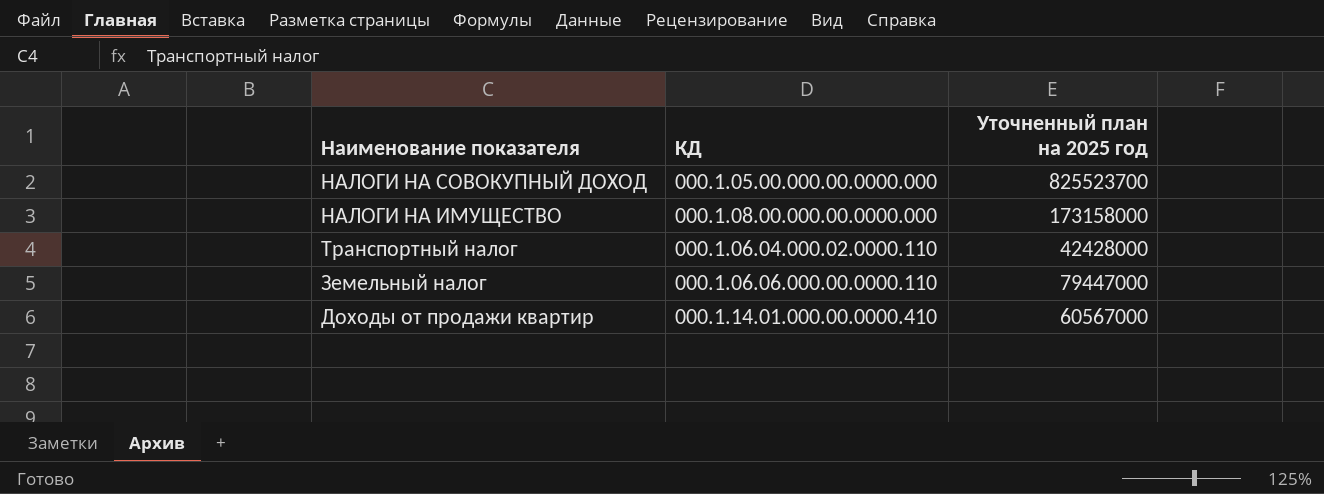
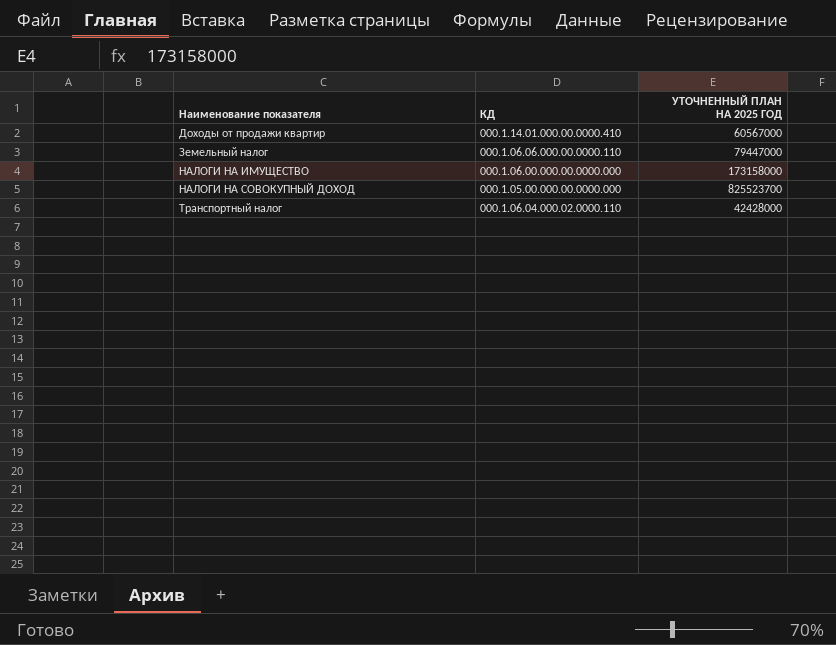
row order: none -> Наименование показателя ascending
column name: Уточненный план на 2025 год -> УТОЧНЕННЫЙ ПЛАН НА 2025 ГОД
НАЛОГИ НА ИМУЩЕСТВО | КД: 000.1.08.00.000.00.0000.000 -> 000.1.06.00.000.00.0000.000

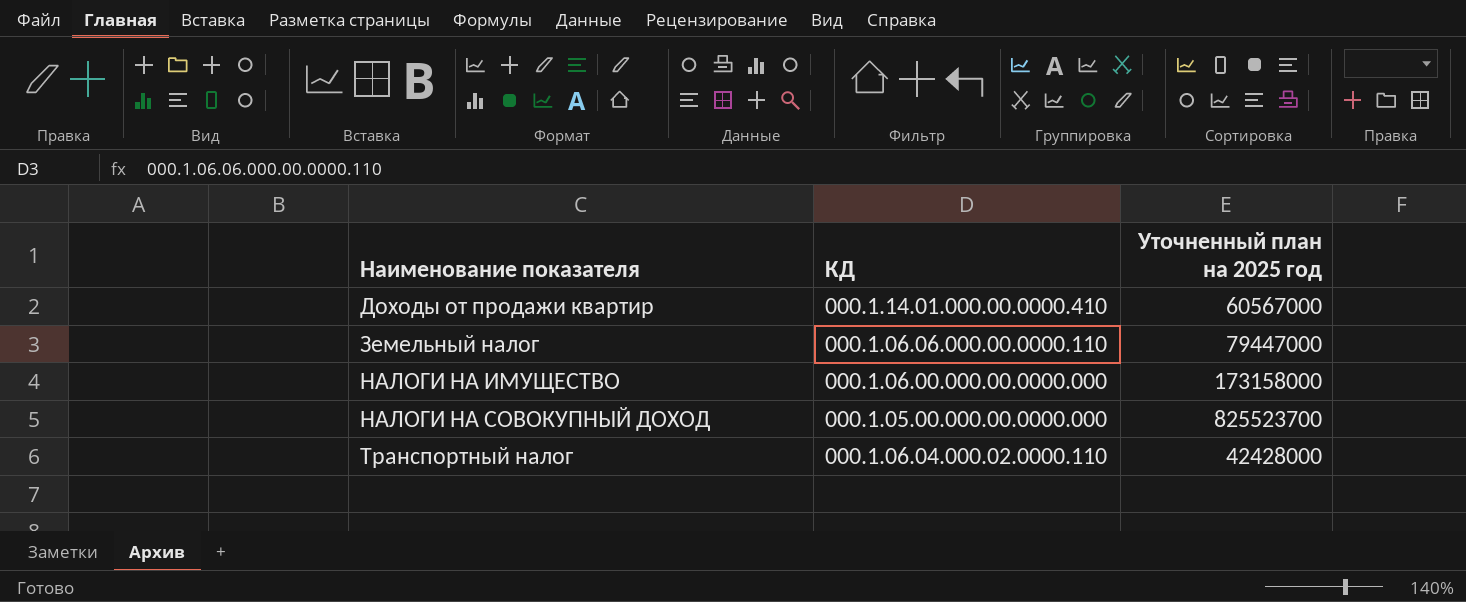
column name: УТОЧНЕННЫЙ ПЛАН НА 2025 ГОД -> Уточненный план на 2025 год

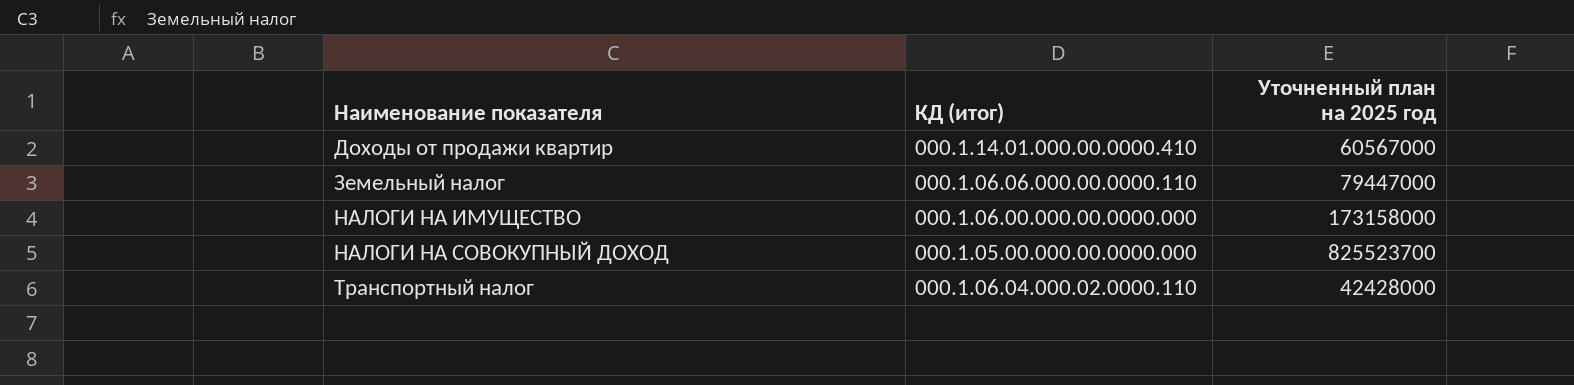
column name: КД -> КД (итог)

